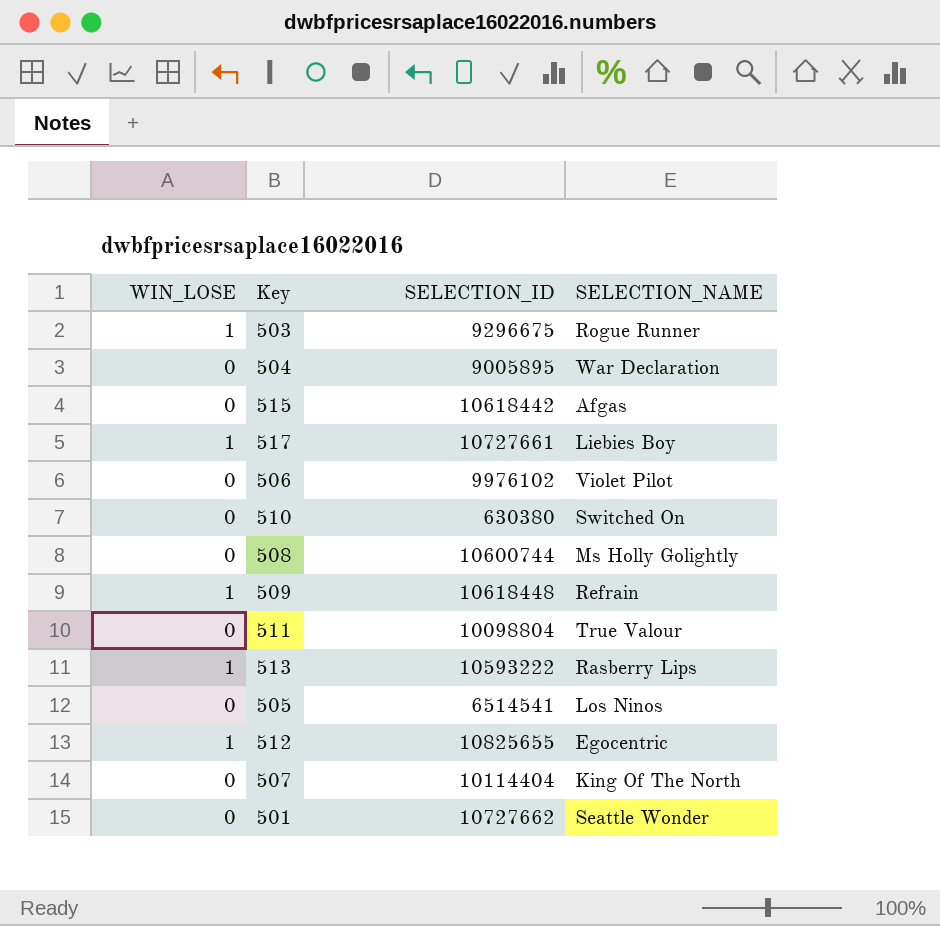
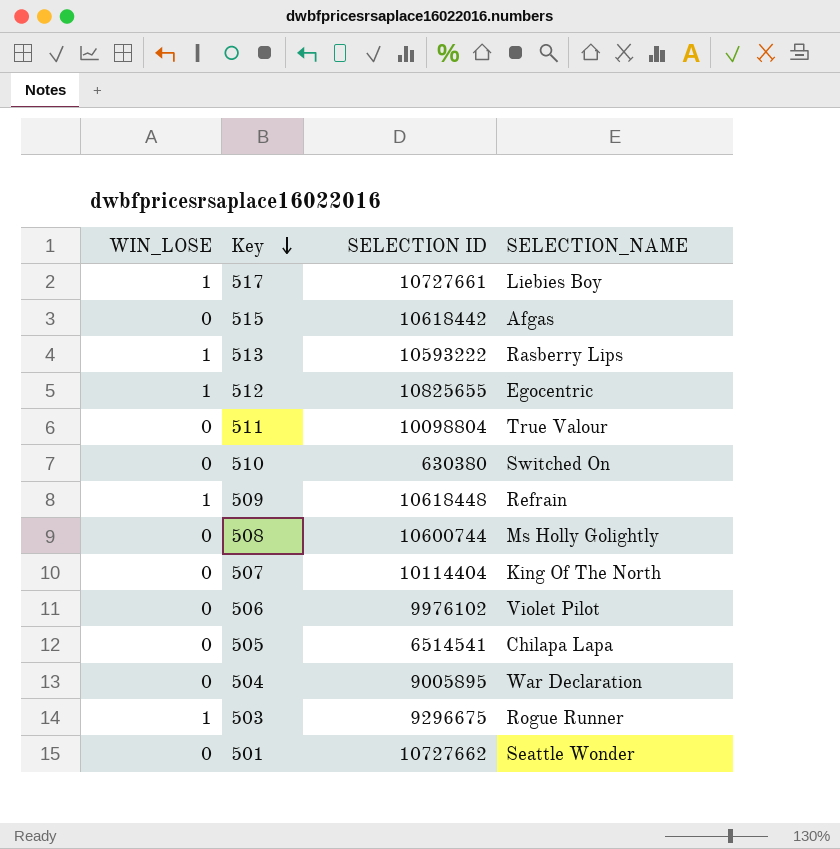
row order: none -> Key descending
column name: SELECTION_ID -> SELECTION ID
505 | SELECTION_NAME: Los Ninos -> Chilapa Lapa

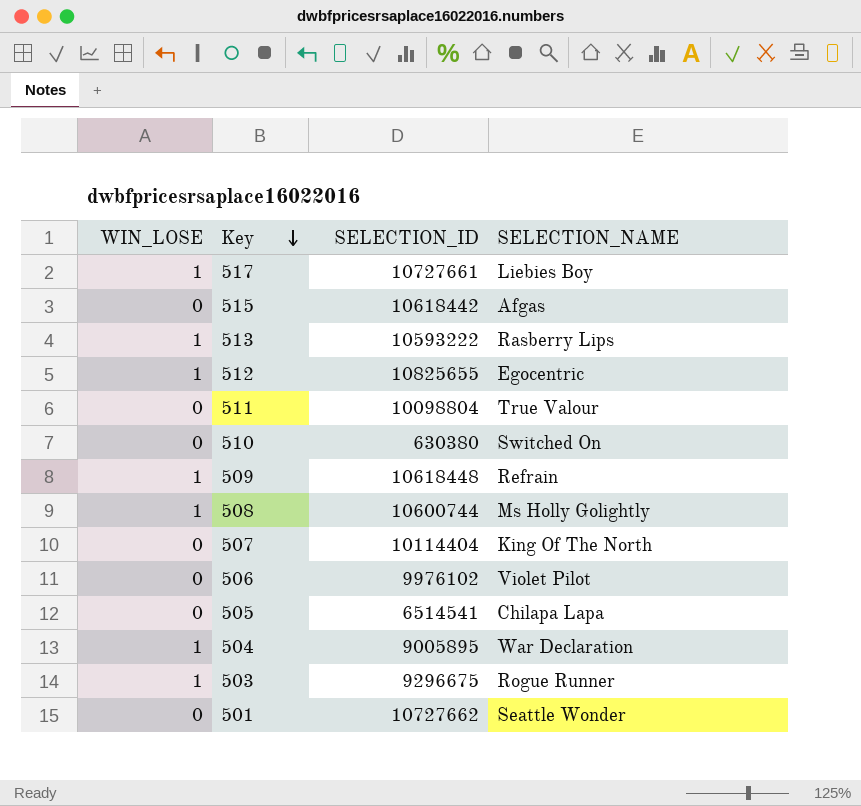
column name: SELECTION ID -> SELECTION_ID
508 | WIN_LOSE: 0 -> 1
504 | WIN_LOSE: 0 -> 1

